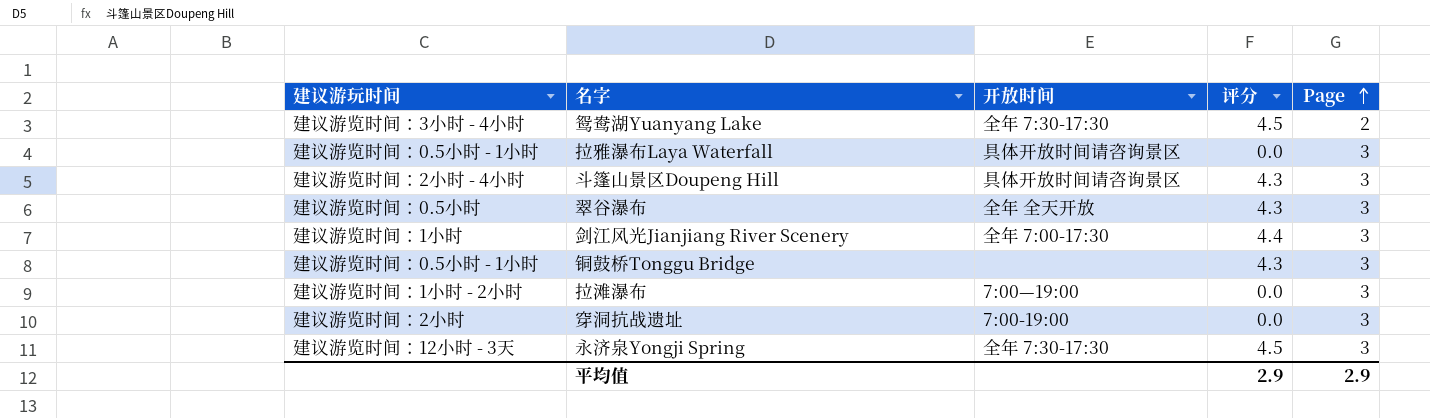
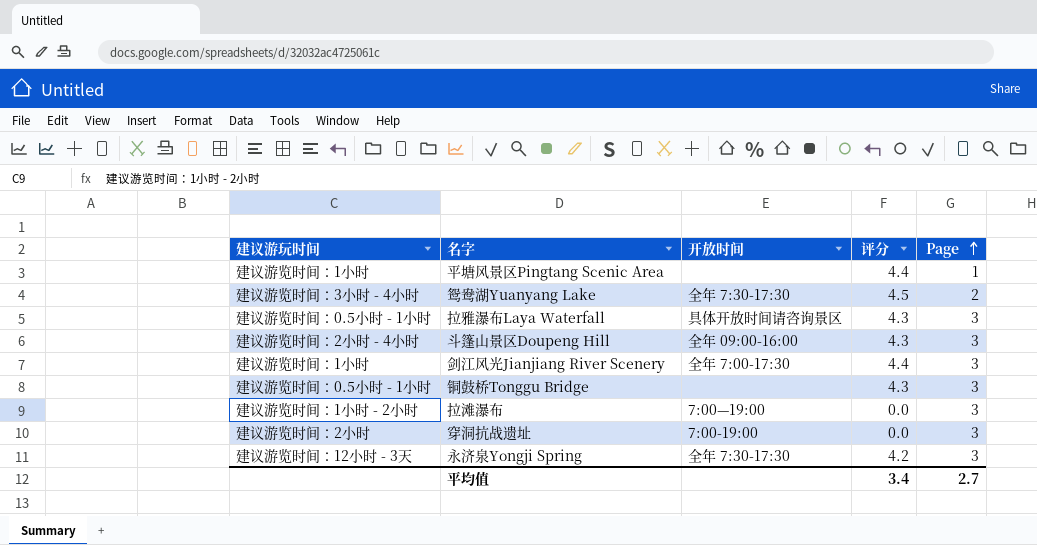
row 翠谷瀑布: 建议游览时间：0.5小时 | 全年 全天开放 | 4.3 | 3 -> none
row 平塘风景区Pingtang Scenic Area: none -> 建议游览时间：1小时 | none | 4.4 | 1
拉雅瀑布Laya Waterfall | 评分: 0.0 -> 4.3
斗篷山景区Doupeng Hill | 开放时间: 具体开放时间请咨询景区 -> 全年 09:00-16:00
永济泉Yongji Spring | 评分: 4.5 -> 4.2
平均值 | 评分: 2.9 -> 3.4
平均值 | Page: 2.9 -> 2.7

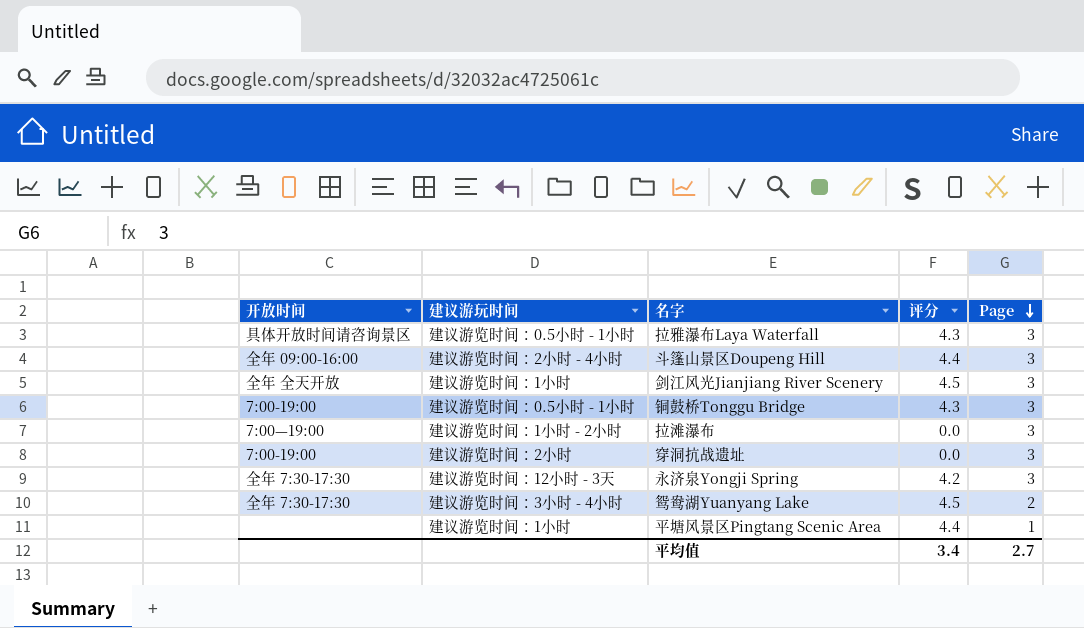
row order: Page ascending -> Page descending
column 开放时间 | position: 3 -> 1
斗篷山景区Doupeng Hill | 评分: 4.3 -> 4.4
剑江风光Jianjiang River Scenery | 开放时间: 全年 7:00-17:30 -> 全年 全天开放
剑江风光Jianjiang River Scenery | 评分: 4.4 -> 4.5
铜鼓桥Tonggu Bridge | 开放时间: none -> 7:00-19:00

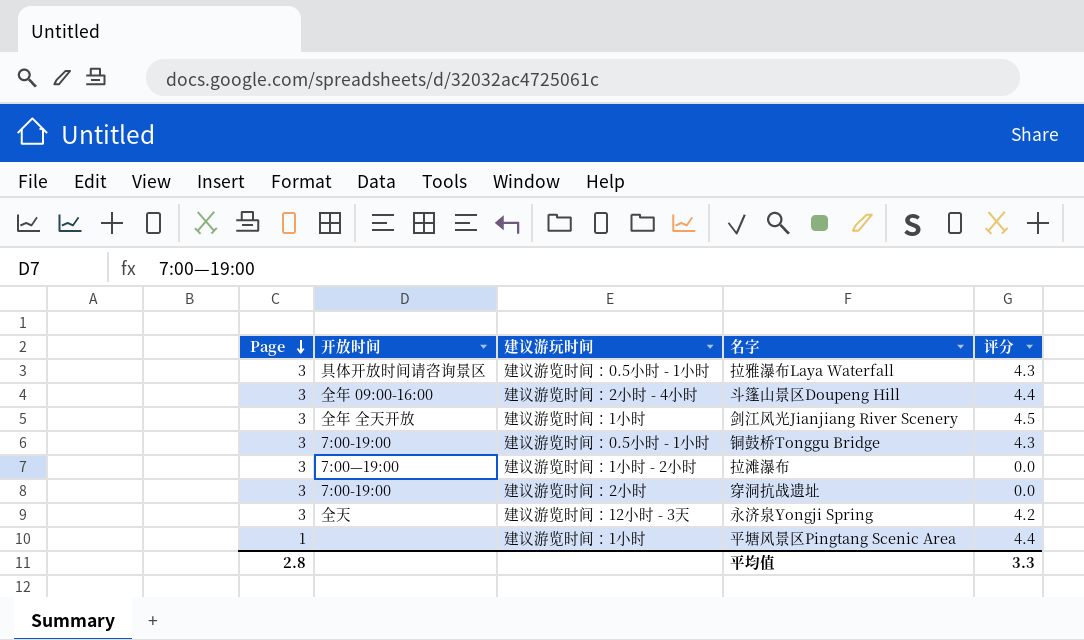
column Page | position: 5 -> 1
row 鸳鸯湖Yuanyang Lake: 全年 7:30-17:30 | 建议游览时间：3小时 - 4小时 | 4.5 | 2 -> none
永济泉Yongji Spring | 开放时间: 全年 7:30-17:30 -> 全天
平均值 | Page: 2.7 -> 2.8
平均值 | 评分: 3.4 -> 3.3

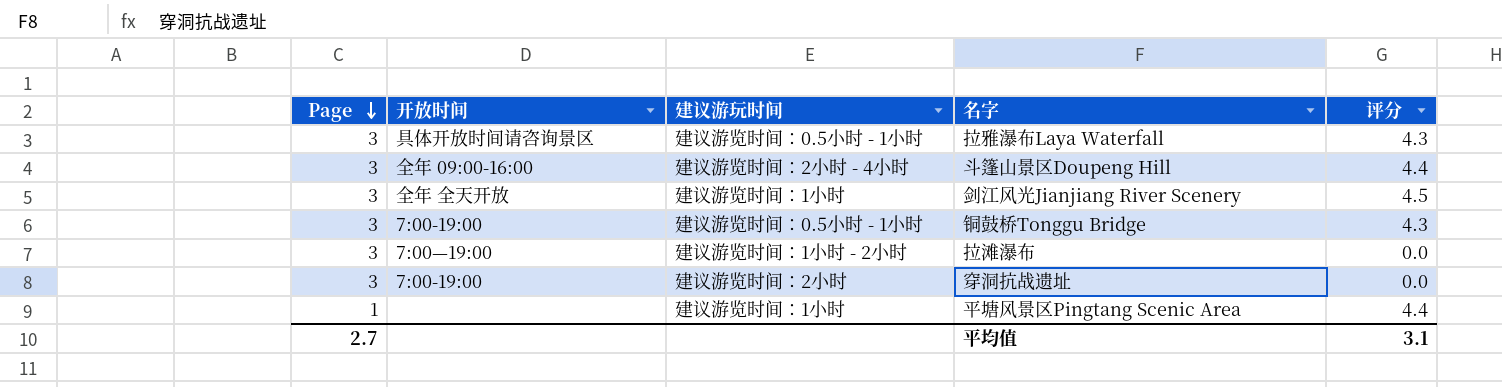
row 永济泉Yongji Spring: 3 | 全天 | 建议游览时间：12小时 - 3天 | 4.2 -> none
平均值 | Page: 2.8 -> 2.7
平均值 | 评分: 3.3 -> 3.1

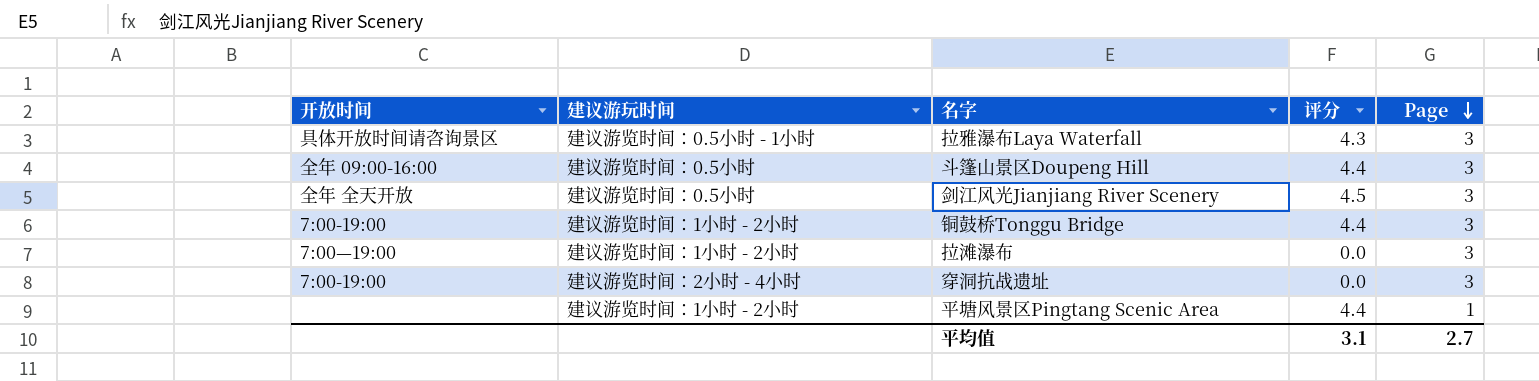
column Page | position: 1 -> 5
斗篷山景区Doupeng Hill | 建议游玩时间: 建议游览时间：2小时 - 4小时 -> 建议游览时间：0.5小时
剑江风光Jianjiang River Scenery | 建议游玩时间: 建议游览时间：1小时 -> 建议游览时间：0.5小时
铜鼓桥Tonggu Bridge | 建议游玩时间: 建议游览时间：0.5小时 - 1小时 -> 建议游览时间：1小时 - 2小时
铜鼓桥Tonggu Bridge | 评分: 4.3 -> 4.4
穿洞抗战遗址 | 建议游玩时间: 建议游览时间：2小时 -> 建议游览时间：2小时 - 4小时
平塘风景区Pingtang Scenic Area | 建议游玩时间: 建议游览时间：1小时 -> 建议游览时间：1小时 - 2小时

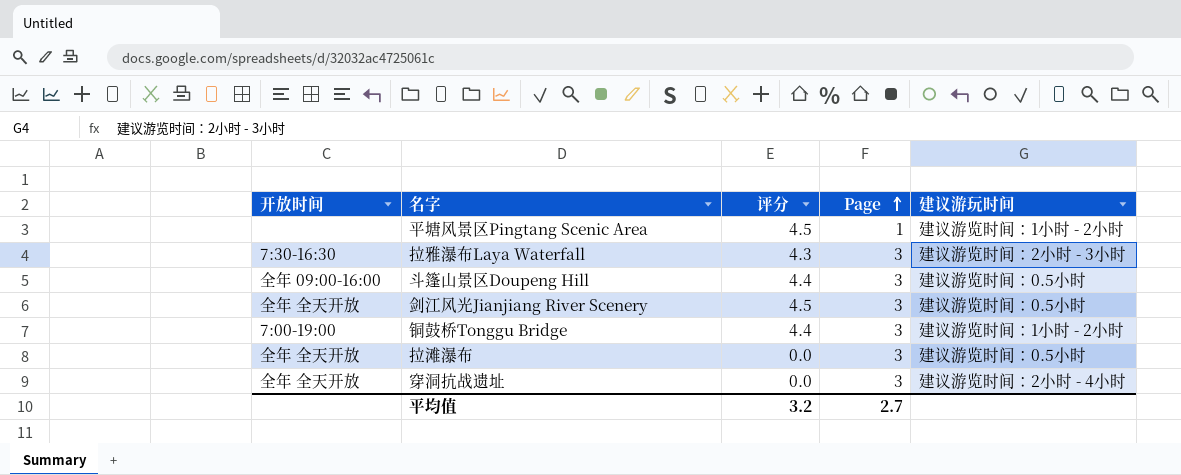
row order: Page descending -> Page ascending
column 建议游玩时间 | position: 2 -> 5
平塘风景区Pingtang Scenic Area | 评分: 4.4 -> 4.5
拉雅瀑布Laya Waterfall | 开放时间: 具体开放时间请咨询景区 -> 7:30-16:30
拉雅瀑布Laya Waterfall | 建议游玩时间: 建议游览时间：0.5小时 - 1小时 -> 建议游览时间：2小时 - 3小时
拉滩瀑布 | 开放时间: 7:00—19:00 -> 全年 全天开放
拉滩瀑布 | 建议游玩时间: 建议游览时间：1小时 - 2小时 -> 建议游览时间：0.5小时
穿洞抗战遗址 | 开放时间: 7:00-19:00 -> 全年 全天开放
平均值 | 评分: 3.1 -> 3.2

